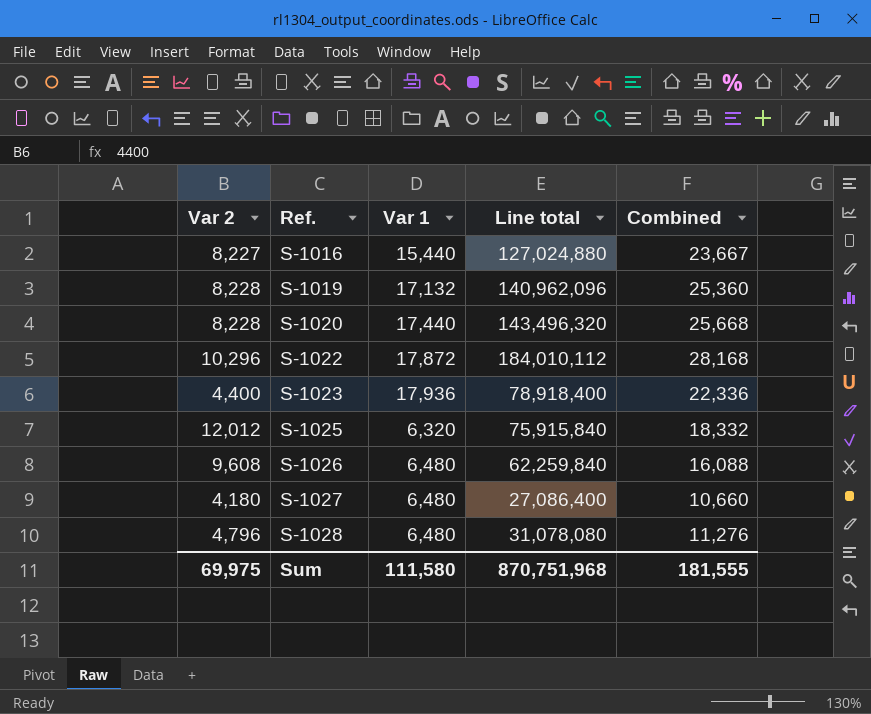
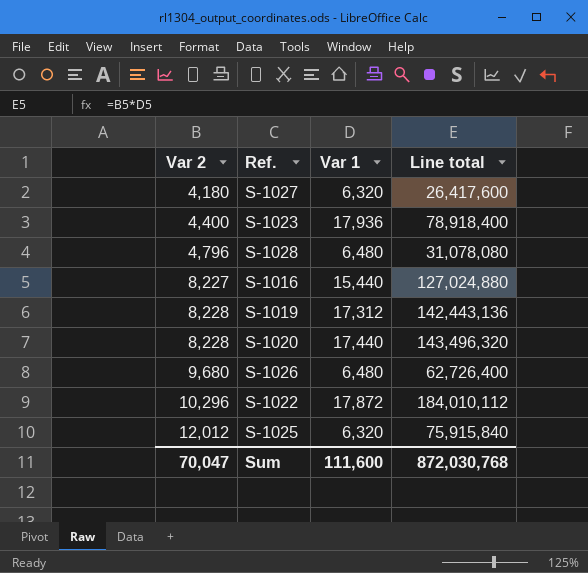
row order: Ref. ascending -> Var 2 ascending
column Combined | formula: [Var 2] + [Var 1] -> none
S-1027 | Var 1: 6,480 -> 6,320
S-1027 | Line total: 27,086,400 -> 26,417,600
S-1019 | Var 1: 17,132 -> 17,312
S-1019 | Line total: 140,962,096 -> 142,443,136
S-1026 | Var 2: 9,608 -> 9,680
S-1026 | Line total: 62,259,840 -> 62,726,400
Sum | Var 2: 69,975 -> 70,047
Sum | Var 1: 111,580 -> 111,600
Sum | Line total: 870,751,968 -> 872,030,768

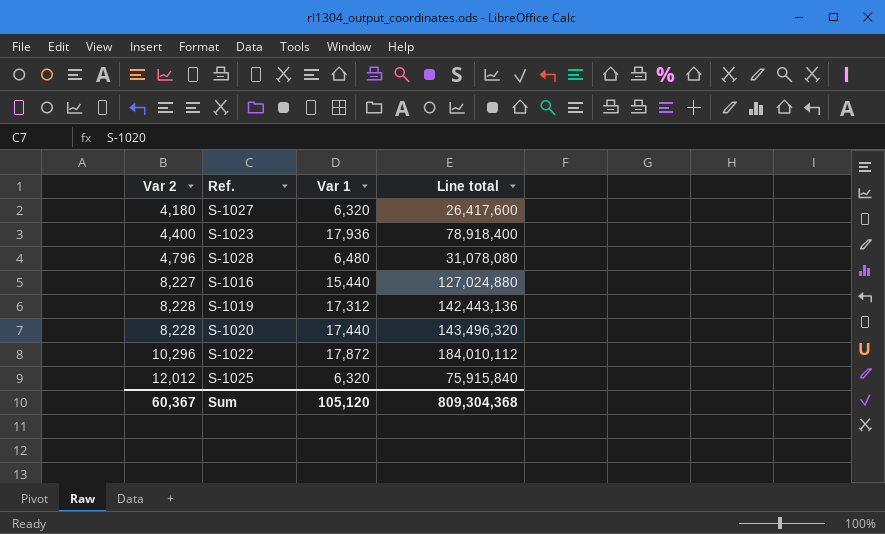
row S-1026: 9,680 | 6,480 | 62,726,400 -> none
Sum | Var 2: 70,047 -> 60,367
Sum | Var 1: 111,600 -> 105,120
Sum | Line total: 872,030,768 -> 809,304,368

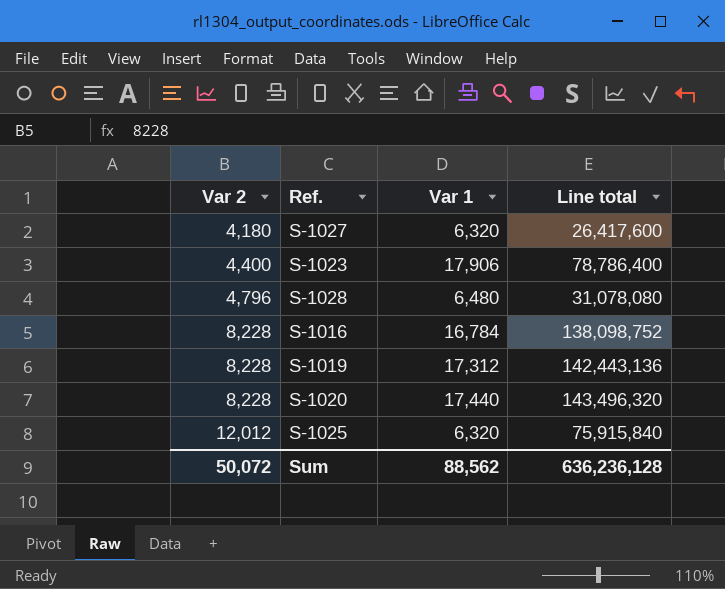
row S-1022: 10,296 | 17,872 | 184,010,112 -> none
S-1023 | Var 1: 17,936 -> 17,906
S-1023 | Line total: 78,918,400 -> 78,786,400
S-1016 | Var 2: 8,227 -> 8,228
S-1016 | Var 1: 15,440 -> 16,784
S-1016 | Line total: 127,024,880 -> 138,098,752
Sum | Var 2: 60,367 -> 50,072
Sum | Var 1: 105,120 -> 88,562
Sum | Line total: 809,304,368 -> 636,236,128

